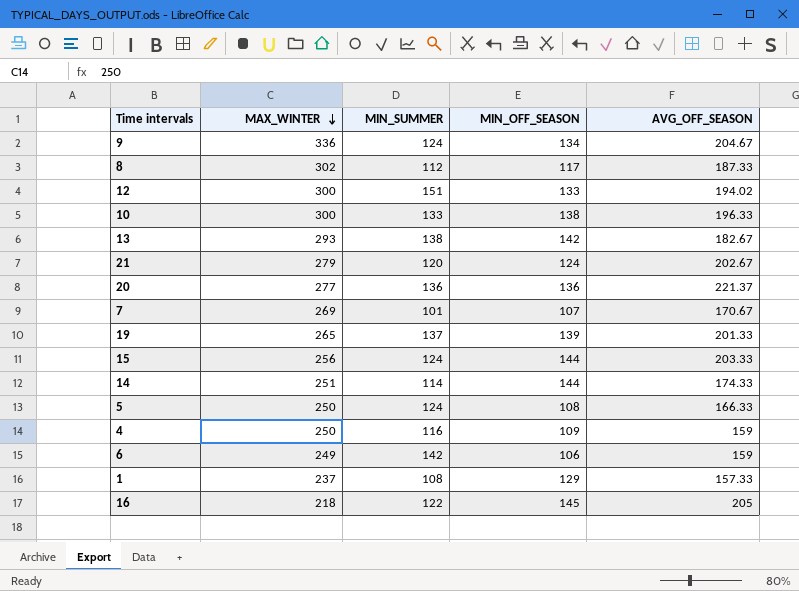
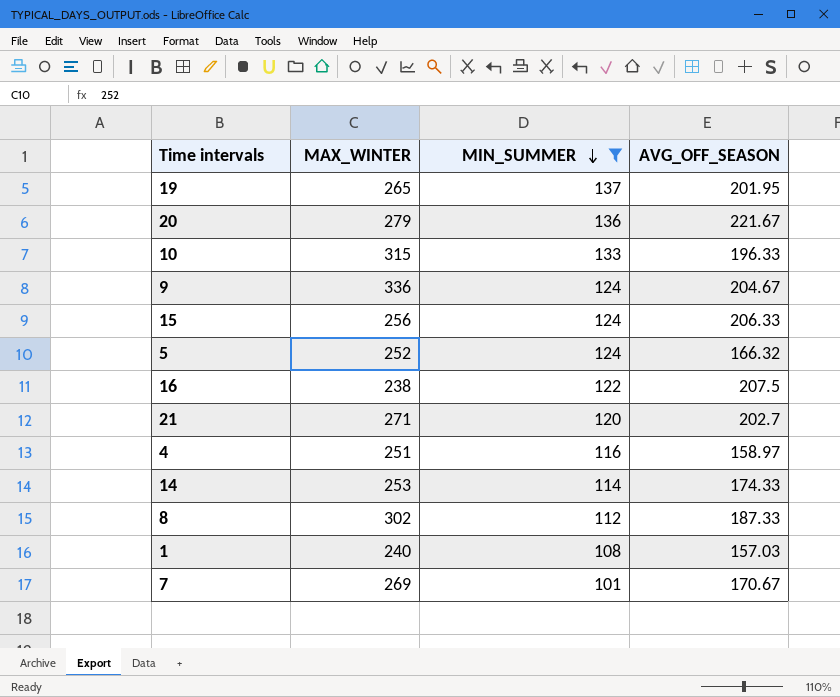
filter: none -> MIN_SUMMER <= 137
row order: MAX_WINTER descending -> MIN_SUMMER descending
column MIN_OFF_SEASON | position: 4 -> none
19 | AVG_OFF_SEASON: 201.33 -> 201.95
20 | MAX_WINTER: 277 -> 279
20 | AVG_OFF_SEASON: 221.37 -> 221.67
10 | MAX_WINTER: 300 -> 315
15 | AVG_OFF_SEASON: 203.33 -> 206.33
5 | MAX_WINTER: 250 -> 252
5 | AVG_OFF_SEASON: 166.33 -> 166.32
16 | MAX_WINTER: 218 -> 238
16 | AVG_OFF_SEASON: 205 -> 207.5
21 | MAX_WINTER: 279 -> 271
21 | AVG_OFF_SEASON: 202.67 -> 202.7
4 | MAX_WINTER: 250 -> 251
4 | AVG_OFF_SEASON: 159 -> 158.97
14 | MAX_WINTER: 251 -> 253
1 | MAX_WINTER: 237 -> 240
1 | AVG_OFF_SEASON: 157.33 -> 157.03

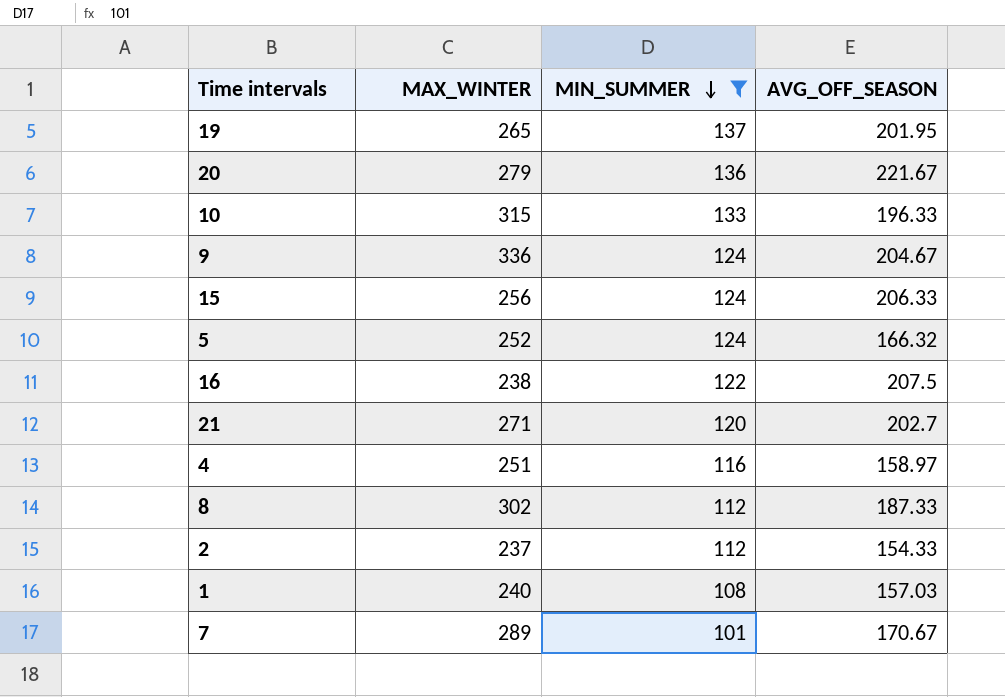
row 14: 253 | 114 | 174.33 -> none
row 2: none -> 237 | 112 | 154.33
7 | MAX_WINTER: 269 -> 289

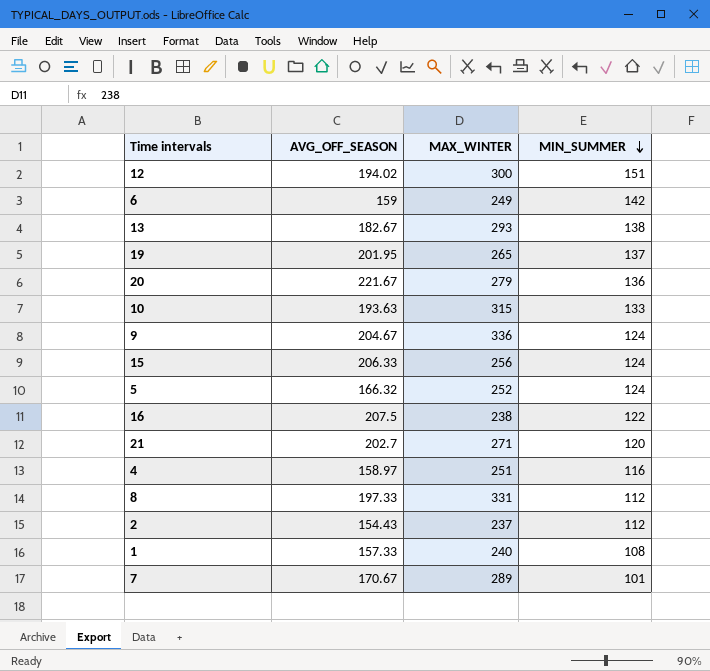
filter: MIN_SUMMER <= 137 -> none
column AVG_OFF_SEASON | position: 4 -> 2
10 | AVG_OFF_SEASON: 196.33 -> 193.63
8 | AVG_OFF_SEASON: 187.33 -> 197.33
8 | MAX_WINTER: 302 -> 331
2 | AVG_OFF_SEASON: 154.33 -> 154.43
1 | AVG_OFF_SEASON: 157.03 -> 157.33

